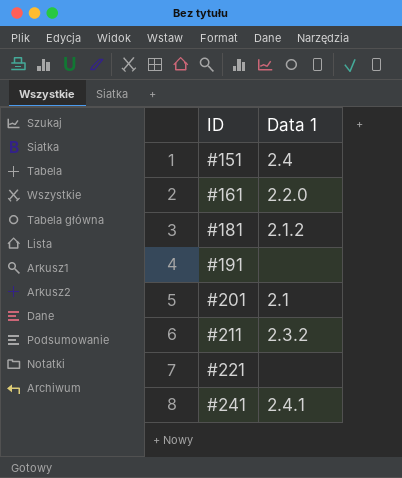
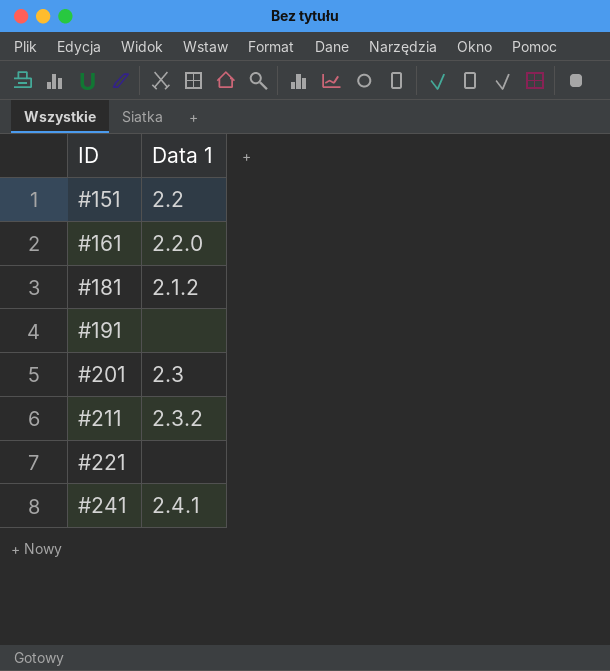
#151 | Data 1: 2.4 -> 2.2
#201 | Data 1: 2.1 -> 2.3

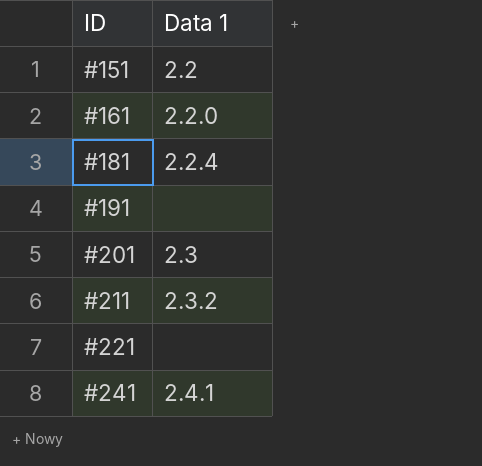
#181 | Data 1: 2.1.2 -> 2.2.4

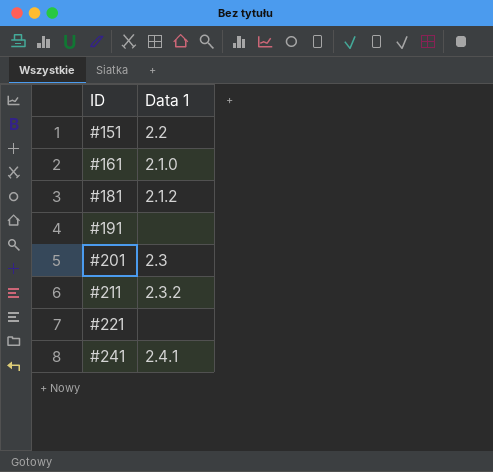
#161 | Data 1: 2.2.0 -> 2.1.0
#181 | Data 1: 2.2.4 -> 2.1.2

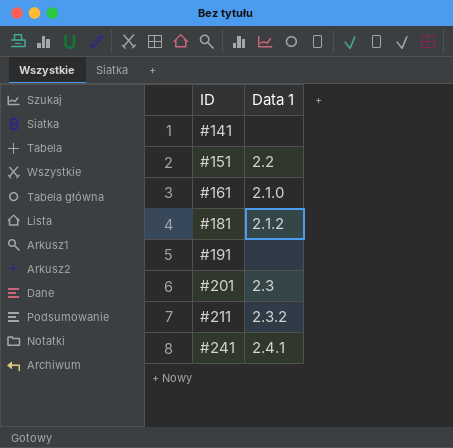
row #221: none -> none
row #141: none -> none

